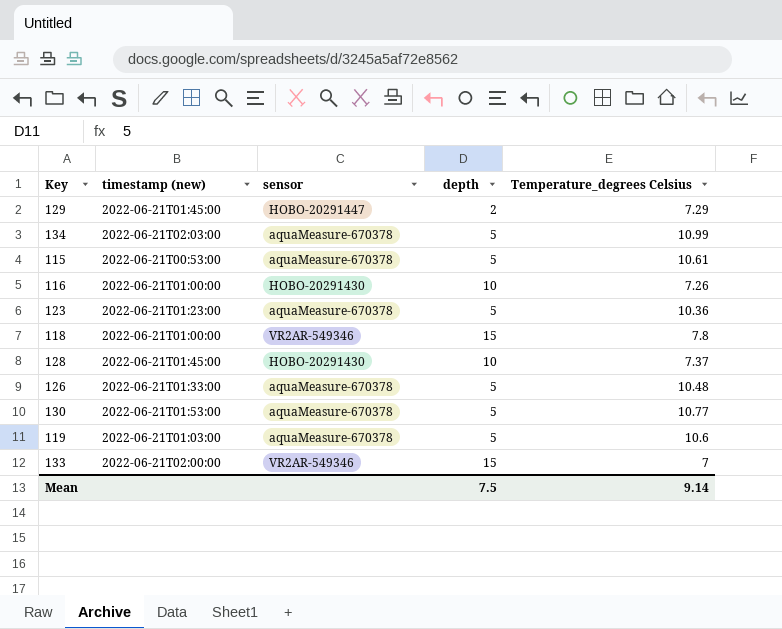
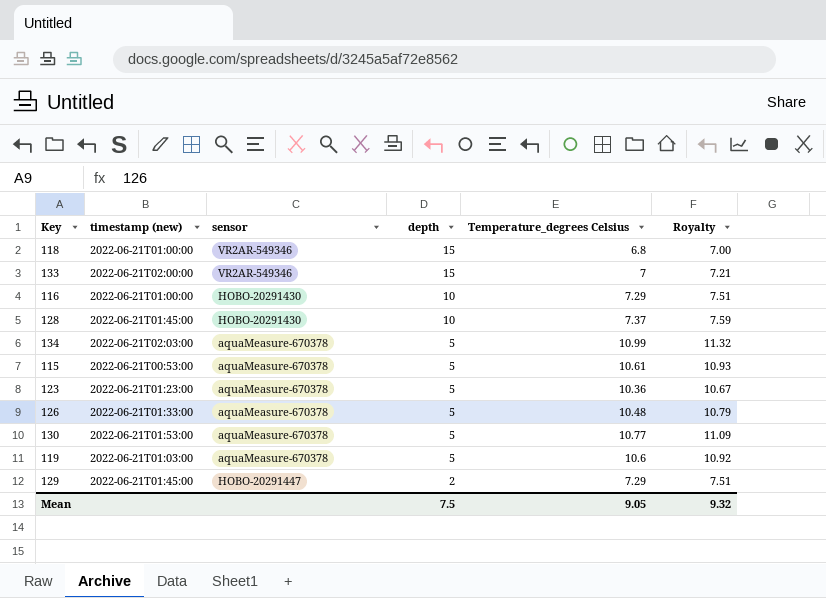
row order: none -> depth descending
column Royalty | formula: none -> [Temperature_degrees Celsius] * 1.03
118 | Temperature_degrees Celsius: 7.8 -> 6.8
116 | Temperature_degrees Celsius: 7.26 -> 7.29
Mean | Temperature_degrees Celsius: 9.14 -> 9.05

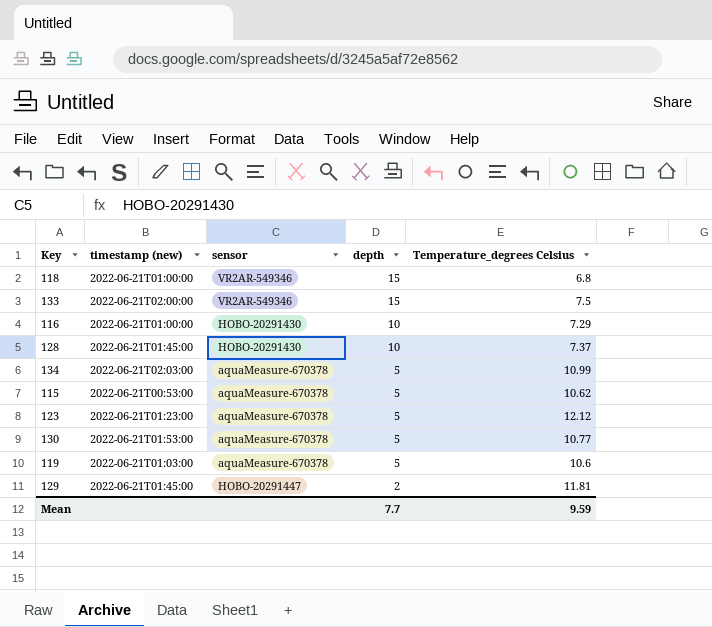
column Royalty | formula: [Temperature_degrees Celsius] * 1.03 -> none
row 126: 2022-06-21T01:33:00 | aquaMeasure-670378 | 5 | 10.48 | 10.79 -> none
133 | Temperature_degrees Celsius: 7 -> 7.5
115 | Temperature_degrees Celsius: 10.61 -> 10.62
123 | Temperature_degrees Celsius: 10.36 -> 12.12
129 | Temperature_degrees Celsius: 7.29 -> 11.81
Mean | depth: 7.5 -> 7.7
Mean | Temperature_degrees Celsius: 9.05 -> 9.59

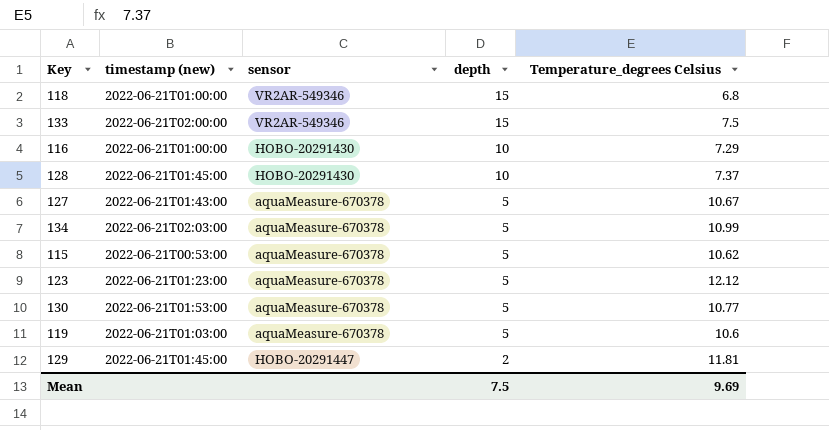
row 127: none -> 2022-06-21T01:43:00 | aquaMeasure-670378 | 5 | 10.67
Mean | depth: 7.7 -> 7.5
Mean | Temperature_degrees Celsius: 9.59 -> 9.69

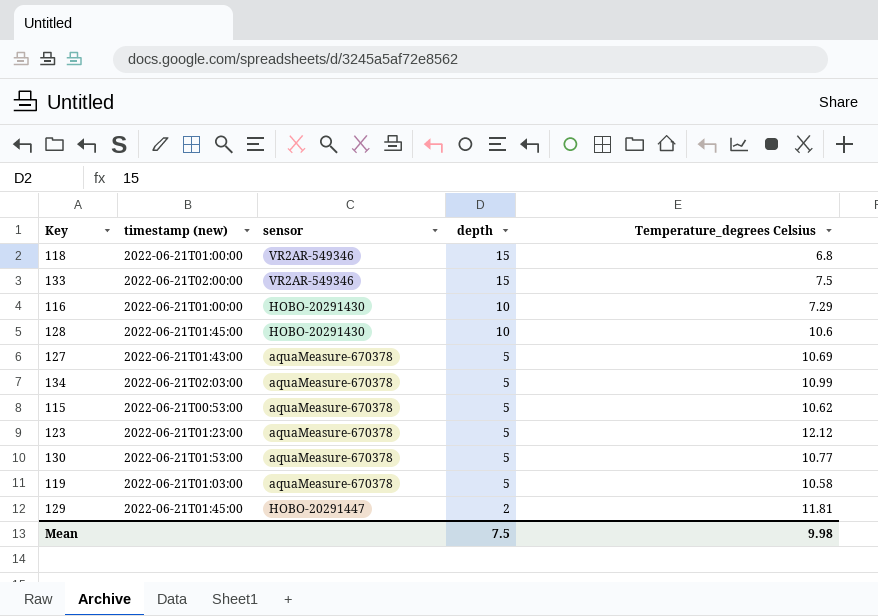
128 | Temperature_degrees Celsius: 7.37 -> 10.6
127 | Temperature_degrees Celsius: 10.67 -> 10.69
119 | Temperature_degrees Celsius: 10.6 -> 10.58
Mean | Temperature_degrees Celsius: 9.69 -> 9.98

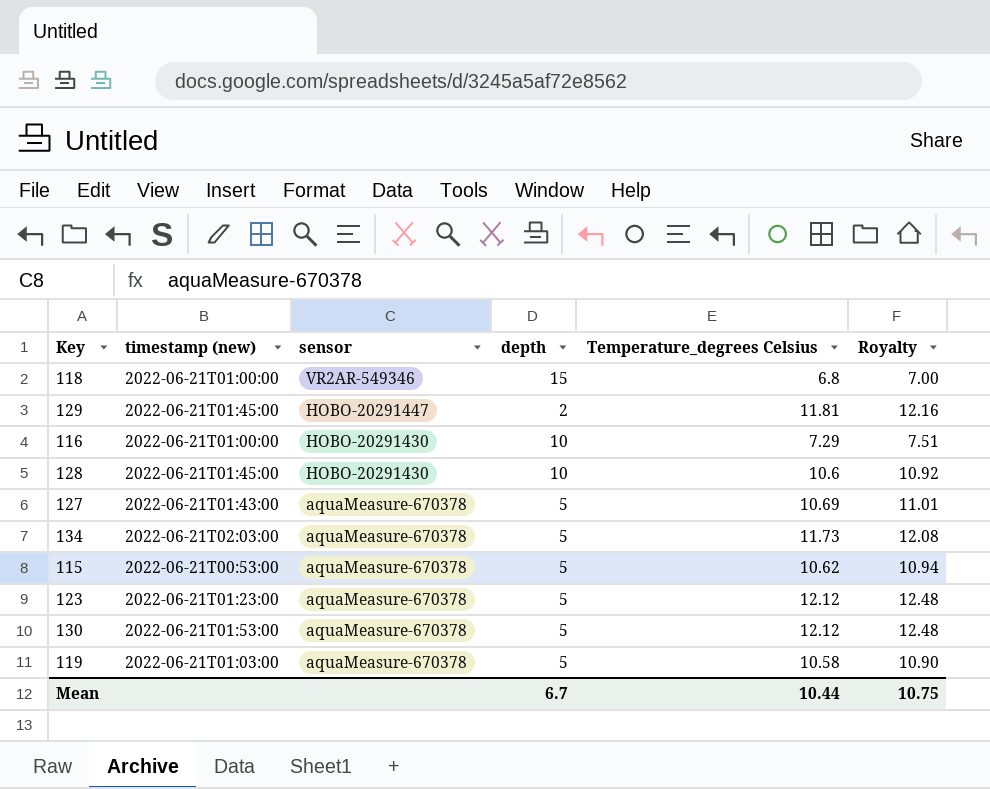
row order: depth descending -> sensor descending
column Royalty | formula: none -> [Temperature_degrees Celsius] * 1.03
row 133: 2022-06-21T02:00:00 | VR2AR-549346 | 15 | 7.5 -> none
134 | Temperature_degrees Celsius: 10.99 -> 11.73
130 | Temperature_degrees Celsius: 10.77 -> 12.12
Mean | depth: 7.5 -> 6.7
Mean | Temperature_degrees Celsius: 9.98 -> 10.44

